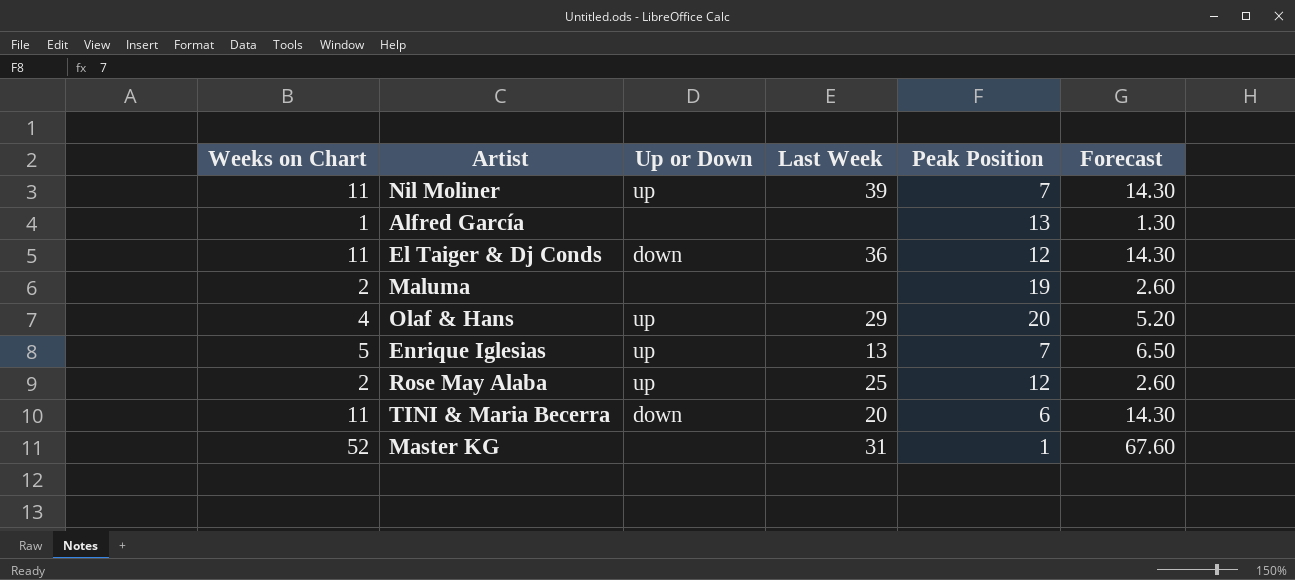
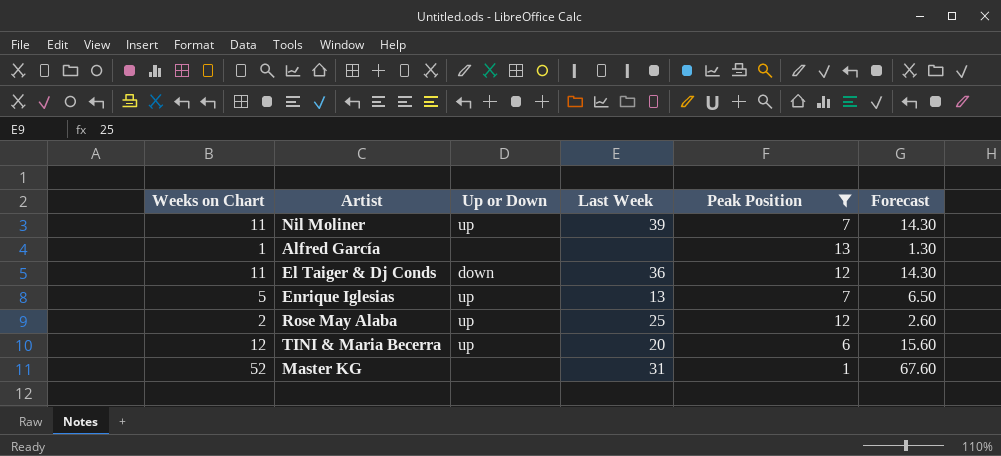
filter: none -> Peak Position <= 13
TINI & Maria Becerra | Weeks on Chart: 11 -> 12
TINI & Maria Becerra | Up or Down: down -> up
TINI & Maria Becerra | Forecast: 14.30 -> 15.60

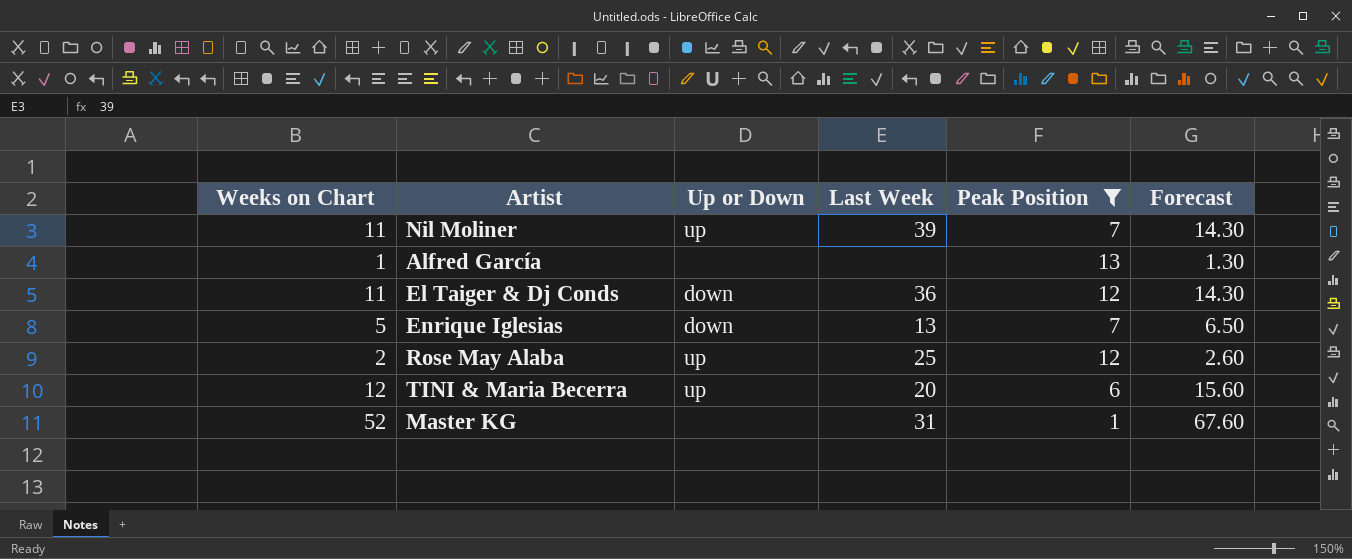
Enrique Iglesias | Up or Down: up -> down

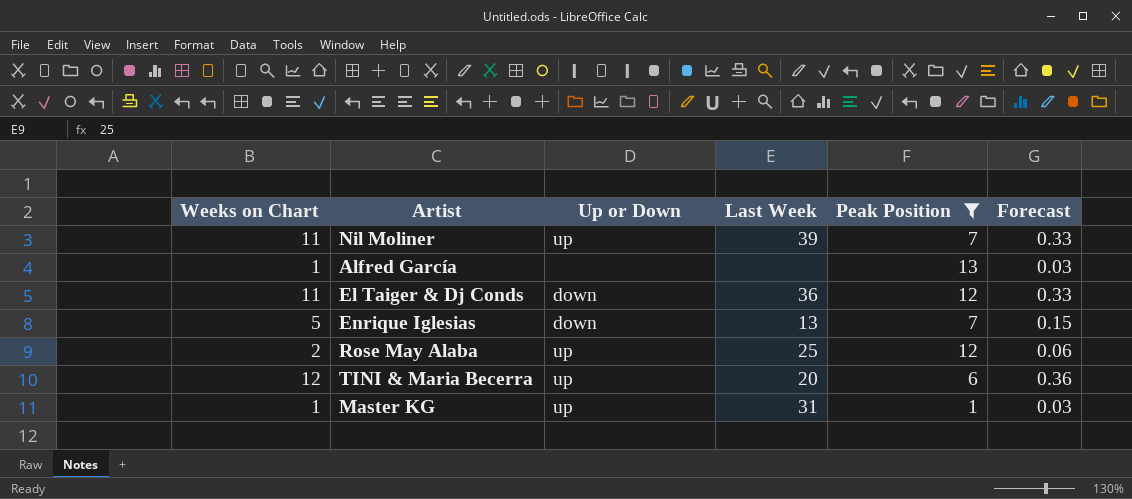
column Forecast | formula: [Weeks on Chart] * 1.3 -> [Weeks on Chart] * 0.03
Master KG | Weeks on Chart: 52 -> 1
Master KG | Up or Down: none -> up

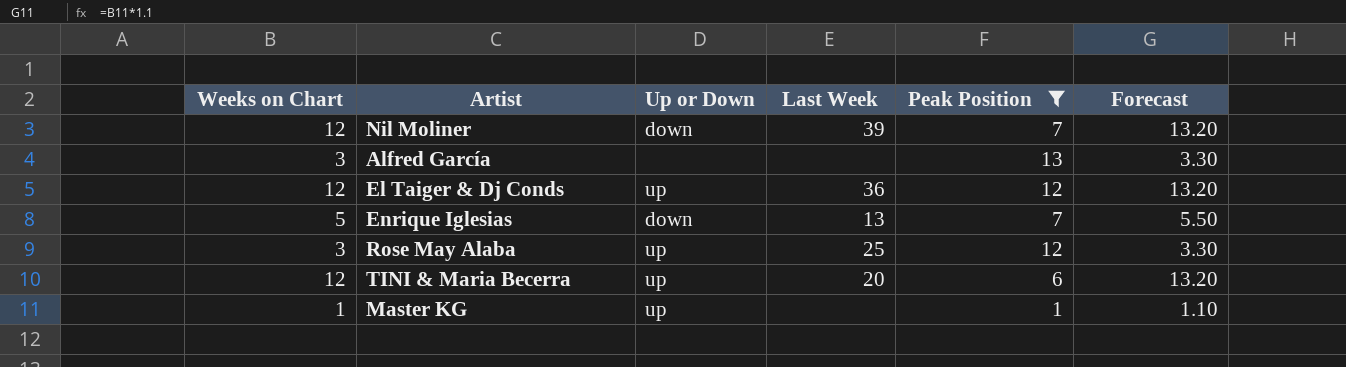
column Forecast | formula: [Weeks on Chart] * 0.03 -> [Weeks on Chart] * 1.1
Nil Moliner | Weeks on Chart: 11 -> 12
Nil Moliner | Up or Down: up -> down
Alfred García | Weeks on Chart: 1 -> 3
El Taiger & Dj Conds | Weeks on Chart: 11 -> 12
El Taiger & Dj Conds | Up or Down: down -> up
Rose May Alaba | Weeks on Chart: 2 -> 3
Master KG | Last Week: 31 -> none

